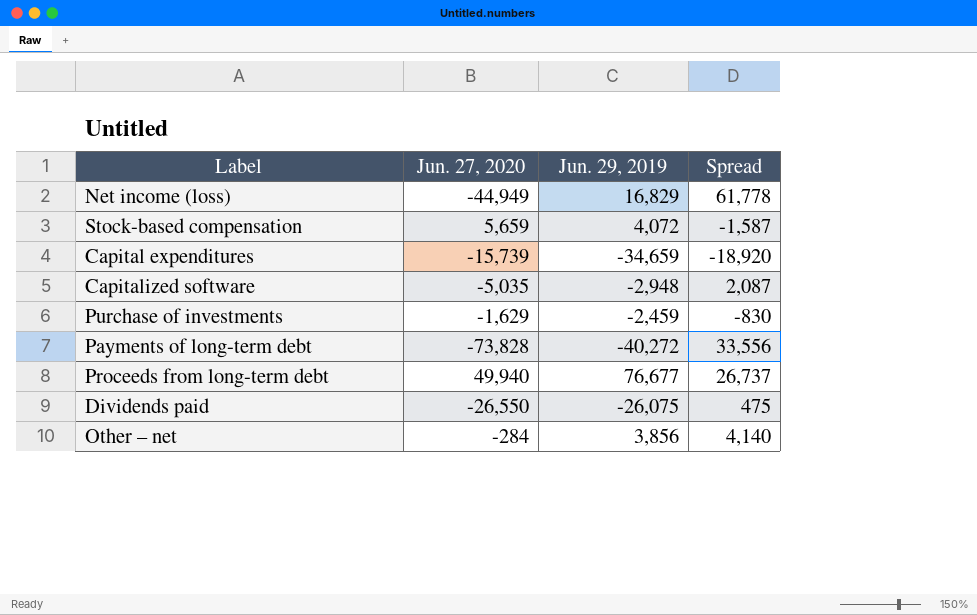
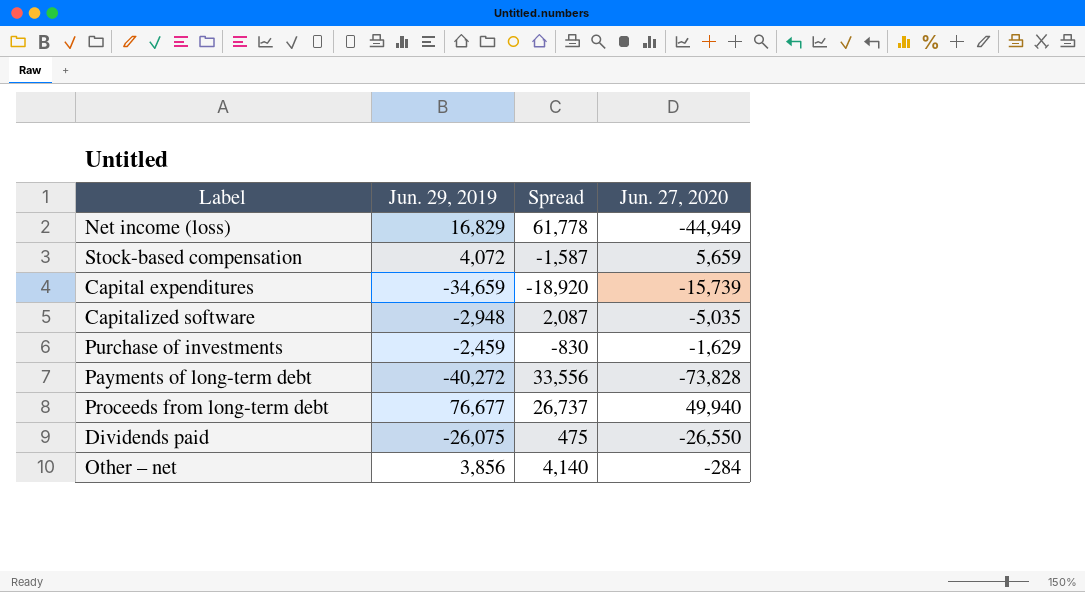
column Jun. 27, 2020 | position: 2 -> 4

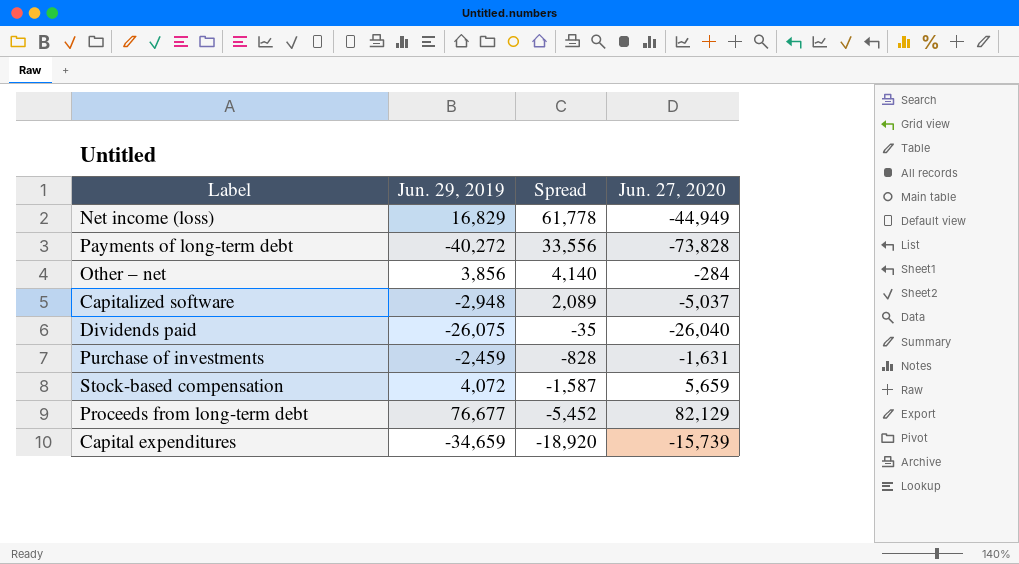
row order: none -> Spread descending
Capitalized software | Spread: 2,087 -> 2,089
Capitalized software | Jun. 27, 2020: -5,035 -> -5,037
Dividends paid | Spread: 475 -> -35
Dividends paid | Jun. 27, 2020: -26,550 -> -26,040
Purchase of investments | Spread: -830 -> -828
Purchase of investments | Jun. 27, 2020: -1,629 -> -1,631
Proceeds from long-term debt | Spread: 26,737 -> -5,452
Proceeds from long-term debt | Jun. 27, 2020: 49,940 -> 82,129

